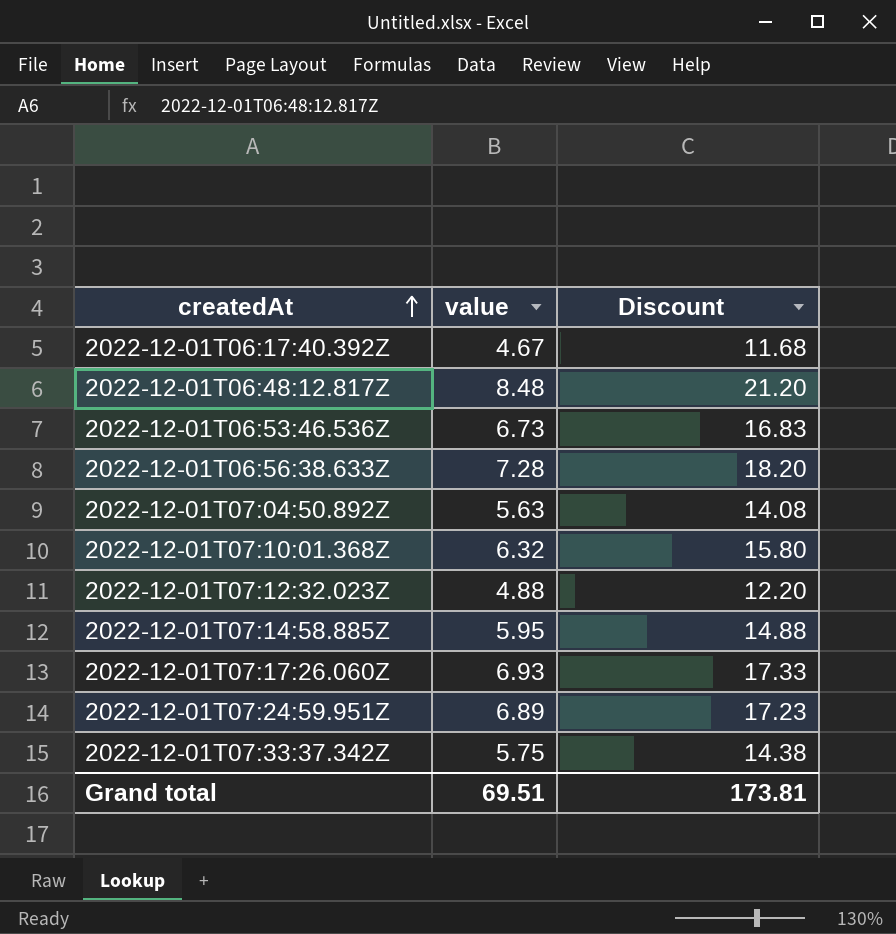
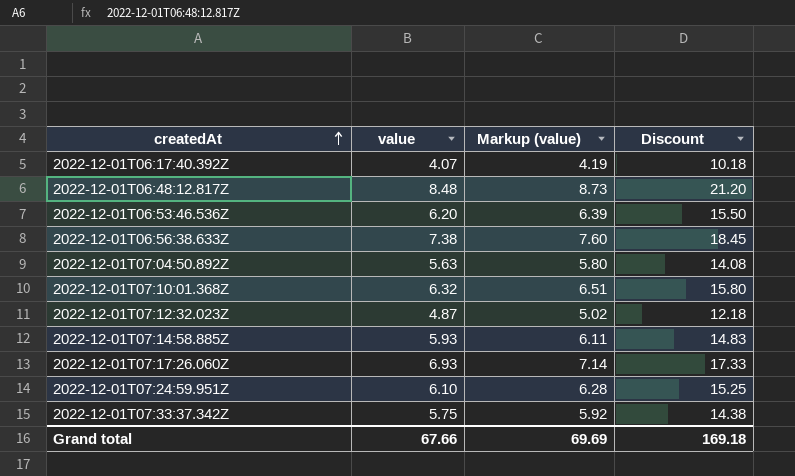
column Markup (value) | formula: none -> [value] * 1.03
2022-12-01T06:17:40.392Z | value: 4.67 -> 4.07
2022-12-01T06:17:40.392Z | Discount: 11.68 -> 10.18
2022-12-01T06:53:46.536Z | value: 6.73 -> 6.20
2022-12-01T06:53:46.536Z | Discount: 16.83 -> 15.50
2022-12-01T06:56:38.633Z | value: 7.28 -> 7.38
2022-12-01T06:56:38.633Z | Discount: 18.20 -> 18.45
2022-12-01T07:12:32.023Z | value: 4.88 -> 4.87
2022-12-01T07:12:32.023Z | Discount: 12.20 -> 12.18
2022-12-01T07:14:58.885Z | value: 5.95 -> 5.93
2022-12-01T07:14:58.885Z | Discount: 14.88 -> 14.83
2022-12-01T07:24:59.951Z | value: 6.89 -> 6.10
2022-12-01T07:24:59.951Z | Discount: 17.23 -> 15.25
Grand total | value: 69.51 -> 67.66
Grand total | Discount: 173.81 -> 169.18

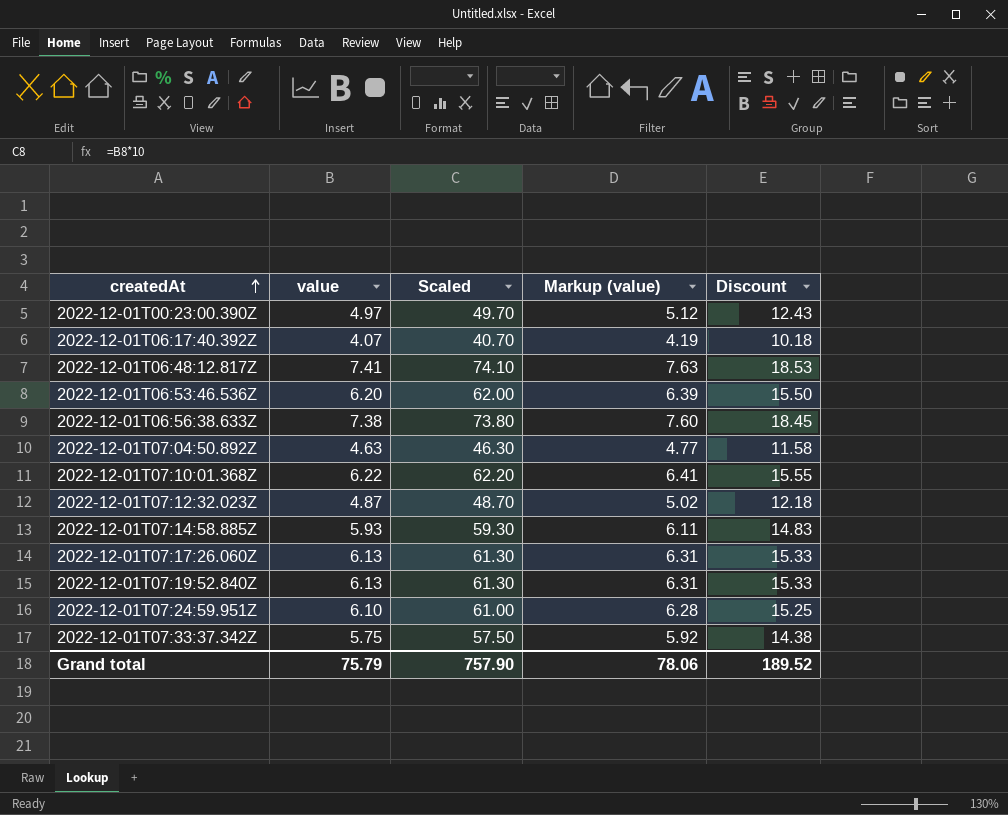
column Scaled | formula: none -> [value] * 10
row 2022-12-01T00:23:00.390Z: none -> 4.97 | 49.70 | 5.12 | 12.43
2022-12-01T06:48:12.817Z | value: 8.48 -> 7.41
2022-12-01T06:48:12.817Z | Markup (value): 8.73 -> 7.63
2022-12-01T06:48:12.817Z | Discount: 21.20 -> 18.53
2022-12-01T07:04:50.892Z | value: 5.63 -> 4.63
2022-12-01T07:04:50.892Z | Markup (value): 5.80 -> 4.77
2022-12-01T07:04:50.892Z | Discount: 14.08 -> 11.58
2022-12-01T07:10:01.368Z | value: 6.32 -> 6.22
2022-12-01T07:10:01.368Z | Markup (value): 6.51 -> 6.41
2022-12-01T07:10:01.368Z | Discount: 15.80 -> 15.55
2022-12-01T07:17:26.060Z | value: 6.93 -> 6.13
2022-12-01T07:17:26.060Z | Markup (value): 7.14 -> 6.31
2022-12-01T07:17:26.060Z | Discount: 17.33 -> 15.33
row 2022-12-01T07:19:52.840Z: none -> 6.13 | 61.30 | 6.31 | 15.33
Grand total | value: 67.66 -> 75.79
Grand total | Markup (value): 69.69 -> 78.06
Grand total | Discount: 169.18 -> 189.52

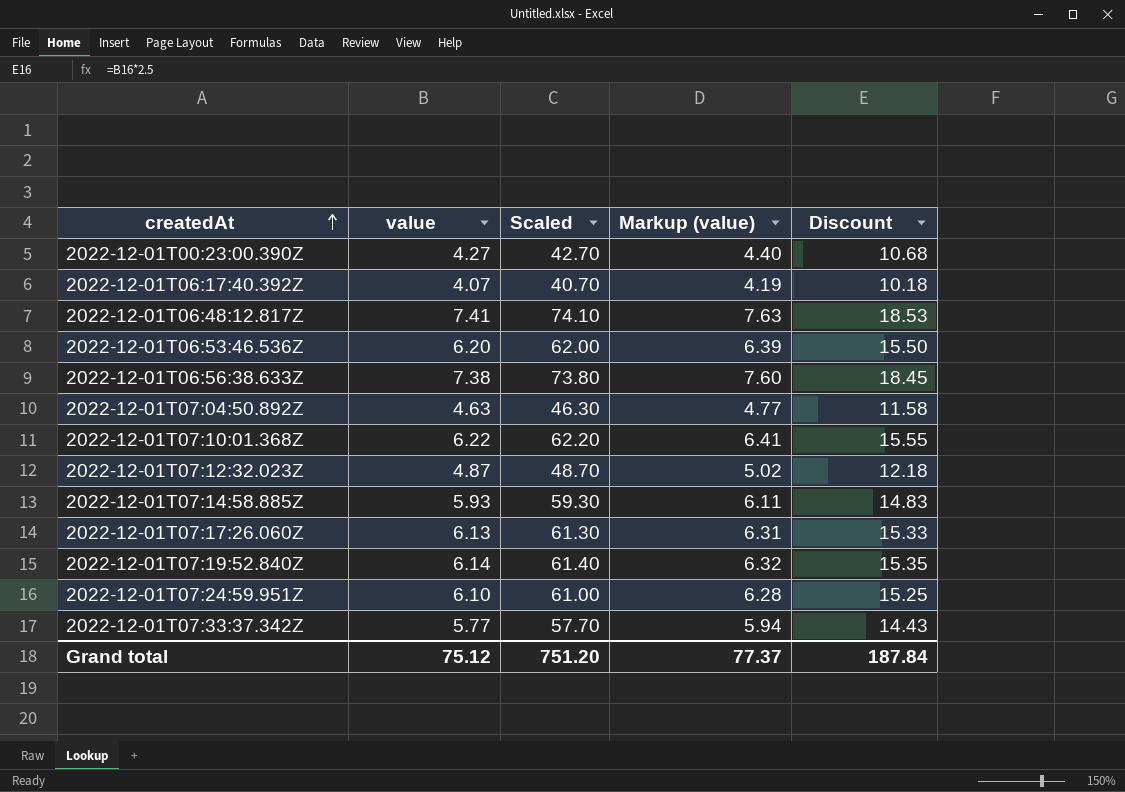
2022-12-01T00:23:00.390Z | value: 4.97 -> 4.27
2022-12-01T00:23:00.390Z | Scaled: 49.70 -> 42.70
2022-12-01T00:23:00.390Z | Markup (value): 5.12 -> 4.40
2022-12-01T00:23:00.390Z | Discount: 12.43 -> 10.68
2022-12-01T07:19:52.840Z | value: 6.13 -> 6.14
2022-12-01T07:19:52.840Z | Scaled: 61.30 -> 61.40
2022-12-01T07:19:52.840Z | Markup (value): 6.31 -> 6.32
2022-12-01T07:19:52.840Z | Discount: 15.33 -> 15.35
2022-12-01T07:33:37.342Z | value: 5.75 -> 5.77
2022-12-01T07:33:37.342Z | Scaled: 57.50 -> 57.70
2022-12-01T07:33:37.342Z | Markup (value): 5.92 -> 5.94
2022-12-01T07:33:37.342Z | Discount: 14.38 -> 14.43
Grand total | value: 75.79 -> 75.12
Grand total | Scaled: 757.90 -> 751.20
Grand total | Markup (value): 78.06 -> 77.37
Grand total | Discount: 189.52 -> 187.84

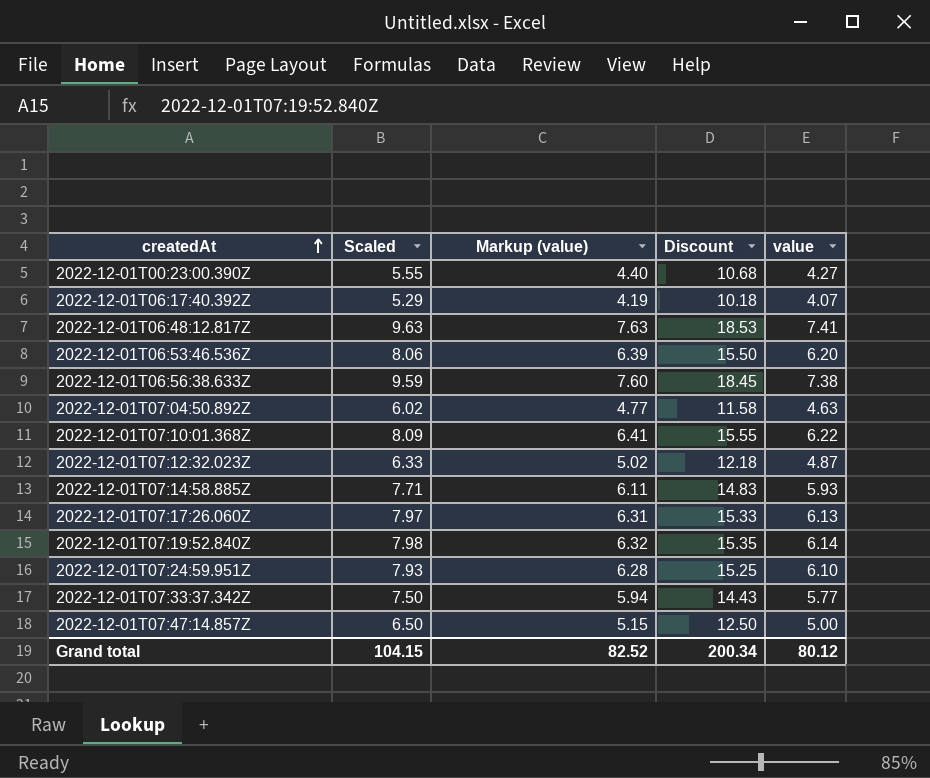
column Scaled | formula: [value] * 10 -> [value] * 1.3
column value | position: 2 -> 5
row 2022-12-01T07:47:14.857Z: none -> 6.50 | 5.15 | 12.50 | 5.00
Grand total | Scaled: 751.20 -> 104.15
Grand total | Markup (value): 77.37 -> 82.52
Grand total | Discount: 187.84 -> 200.34
Grand total | value: 75.12 -> 80.12

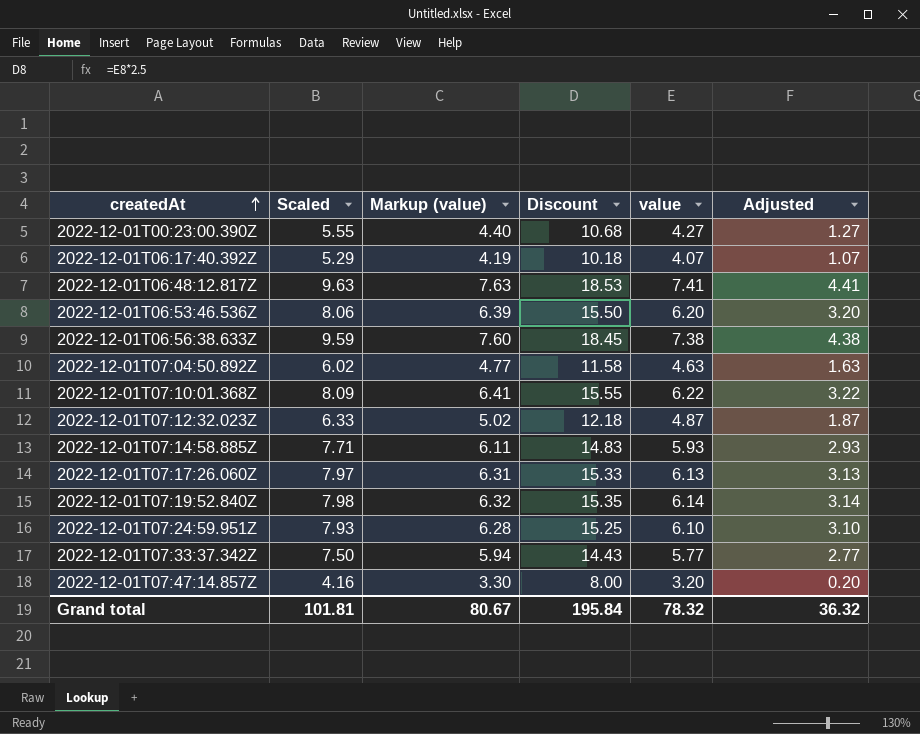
column Adjusted | formula: none -> [value] - 3
2022-12-01T07:47:14.857Z | Scaled: 6.50 -> 4.16
2022-12-01T07:47:14.857Z | Markup (value): 5.15 -> 3.30
2022-12-01T07:47:14.857Z | Discount: 12.50 -> 8.00
2022-12-01T07:47:14.857Z | value: 5.00 -> 3.20
Grand total | Scaled: 104.15 -> 101.81
Grand total | Markup (value): 82.52 -> 80.67
Grand total | Discount: 200.34 -> 195.84
Grand total | value: 80.12 -> 78.32

